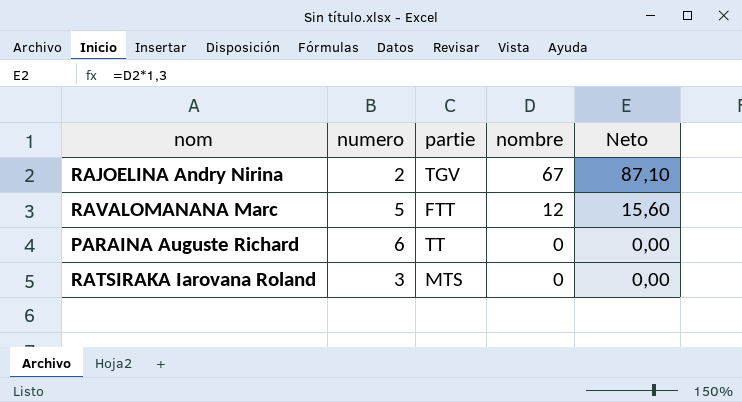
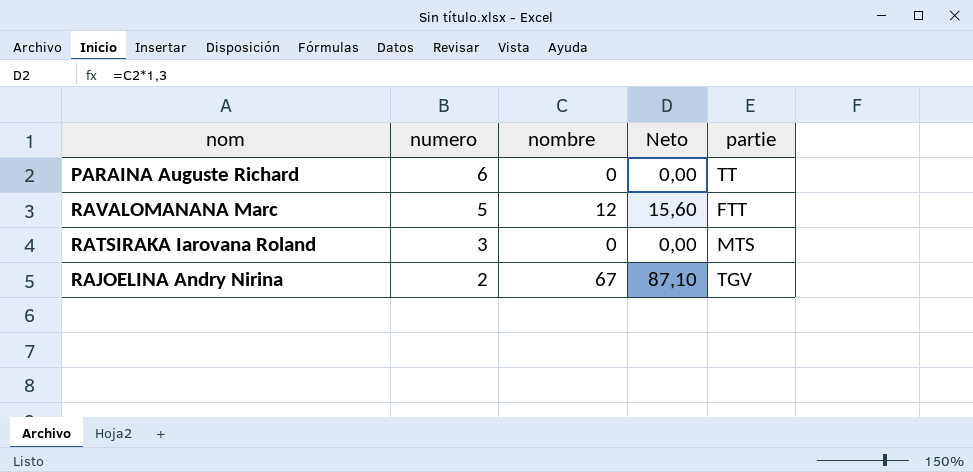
row order: nombre descending -> numero descending
column partie | position: 3 -> 5

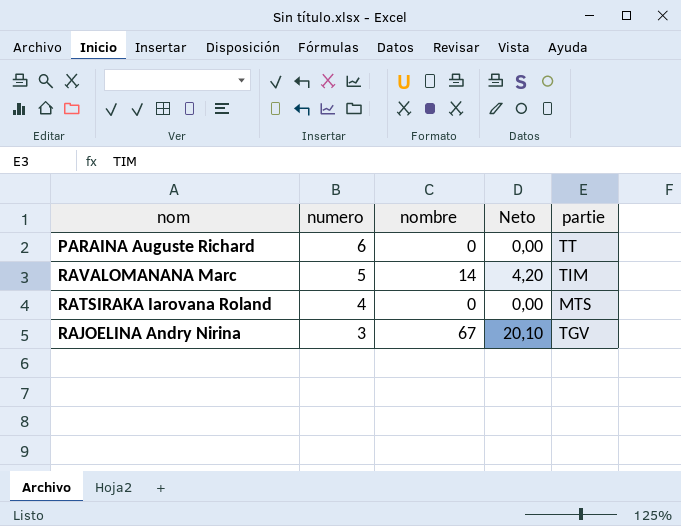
column Neto | formula: [nombre] * 1,3 -> [nombre] * 0,3
RAVALOMANANA Marc | nombre: 12 -> 14
RAVALOMANANA Marc | partie: FTT -> TIM
RATSIRAKA Iarovana Roland | numero: 3 -> 4
RAJOELINA Andry Nirina | numero: 2 -> 3

